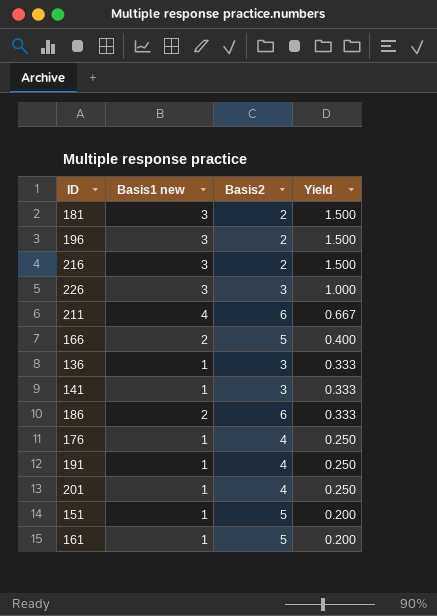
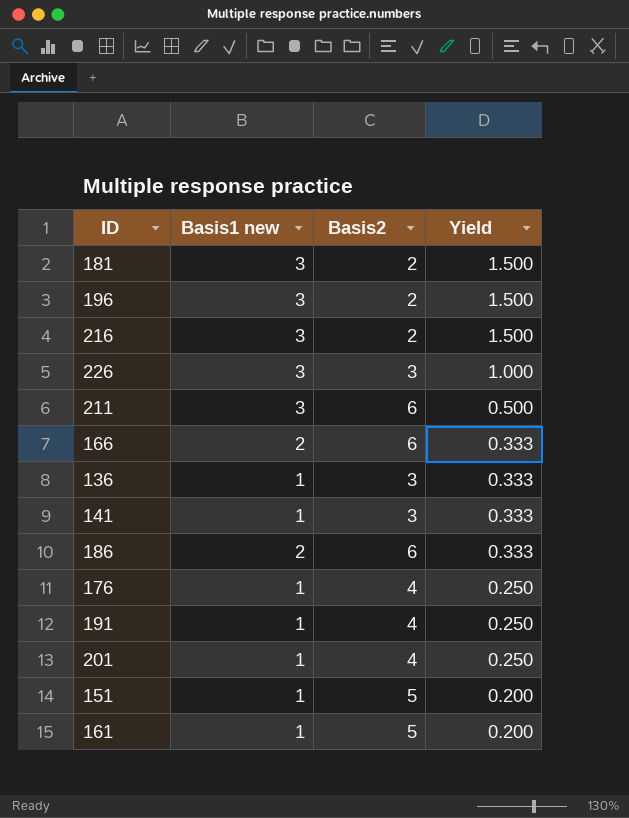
211 | Basis1 new: 4 -> 3
211 | Yield: 0.667 -> 0.500
166 | Basis2: 5 -> 6
166 | Yield: 0.400 -> 0.333

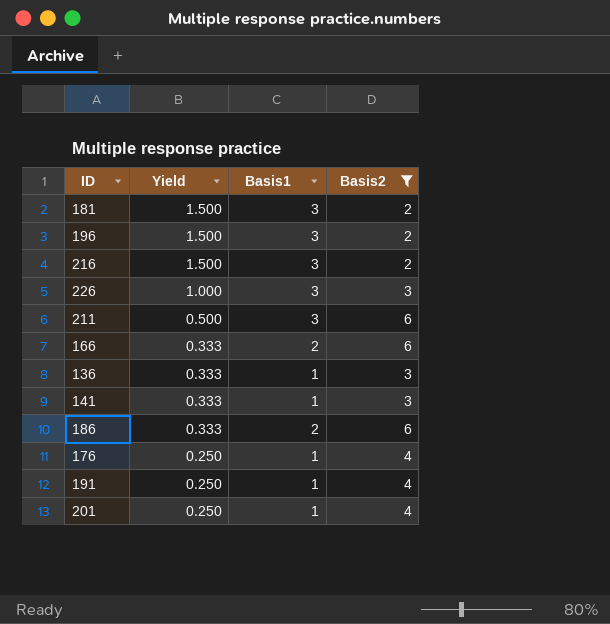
filter: none -> Basis2 != 5
column Yield | position: 4 -> 2
column name: Basis1 new -> Basis1

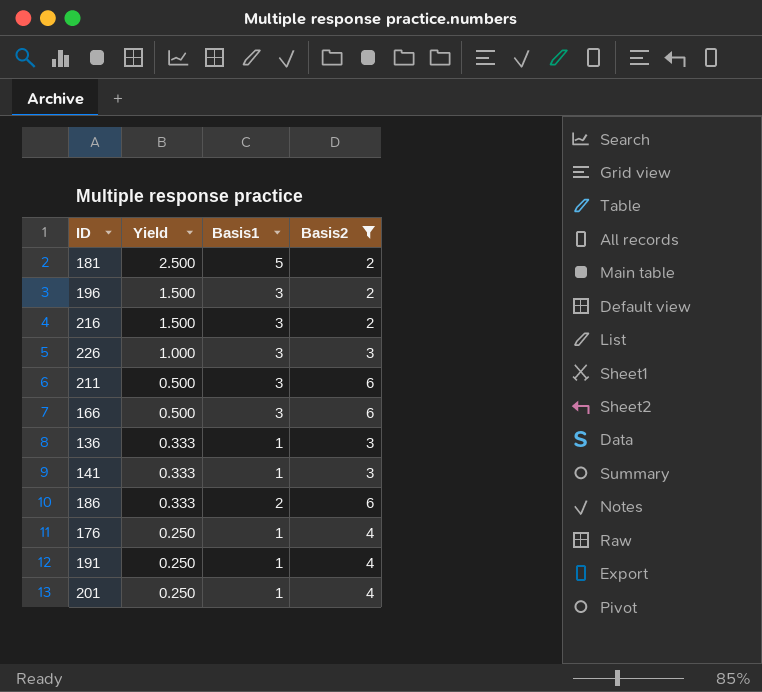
181 | Yield: 1.500 -> 2.500
181 | Basis1: 3 -> 5
166 | Yield: 0.333 -> 0.500
166 | Basis1: 2 -> 3

